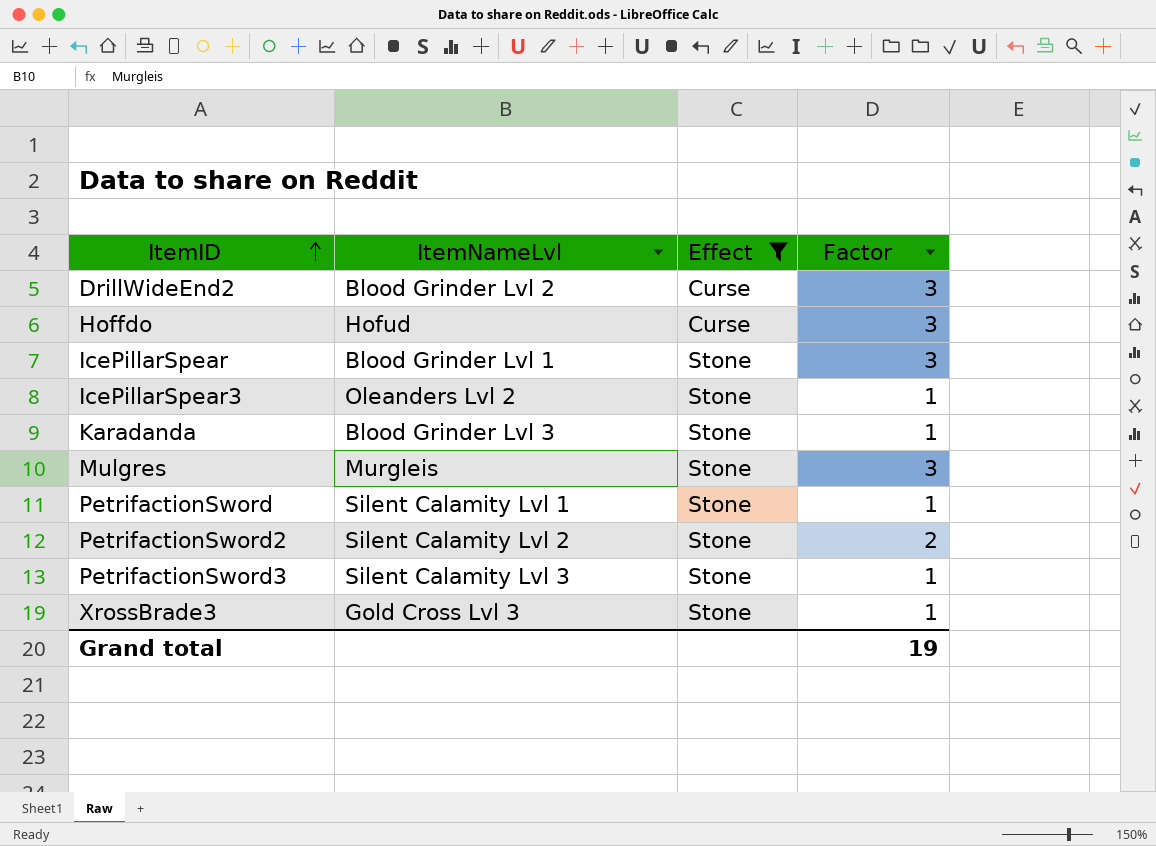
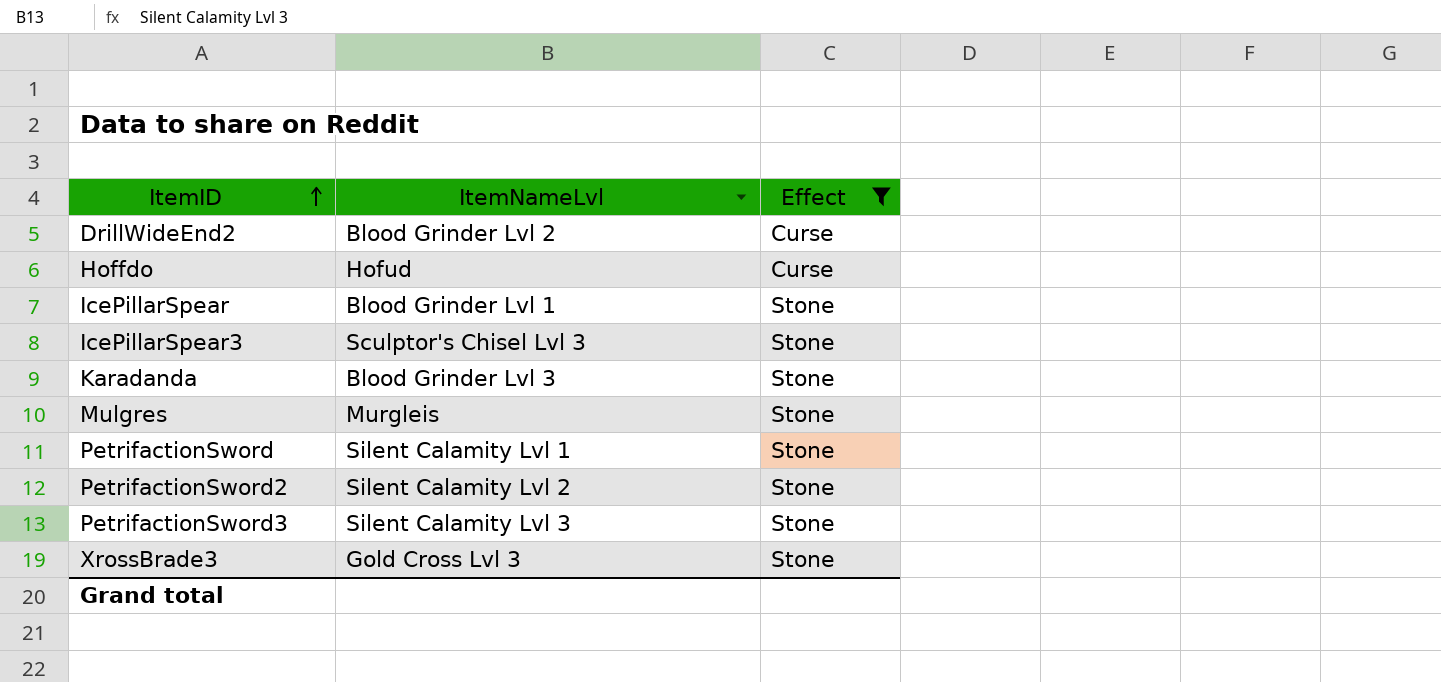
column Factor | position: 4 -> none
IcePillarSpear3 | ItemNameLvl: Oleanders Lvl 2 -> Sculptor's Chisel Lvl 3

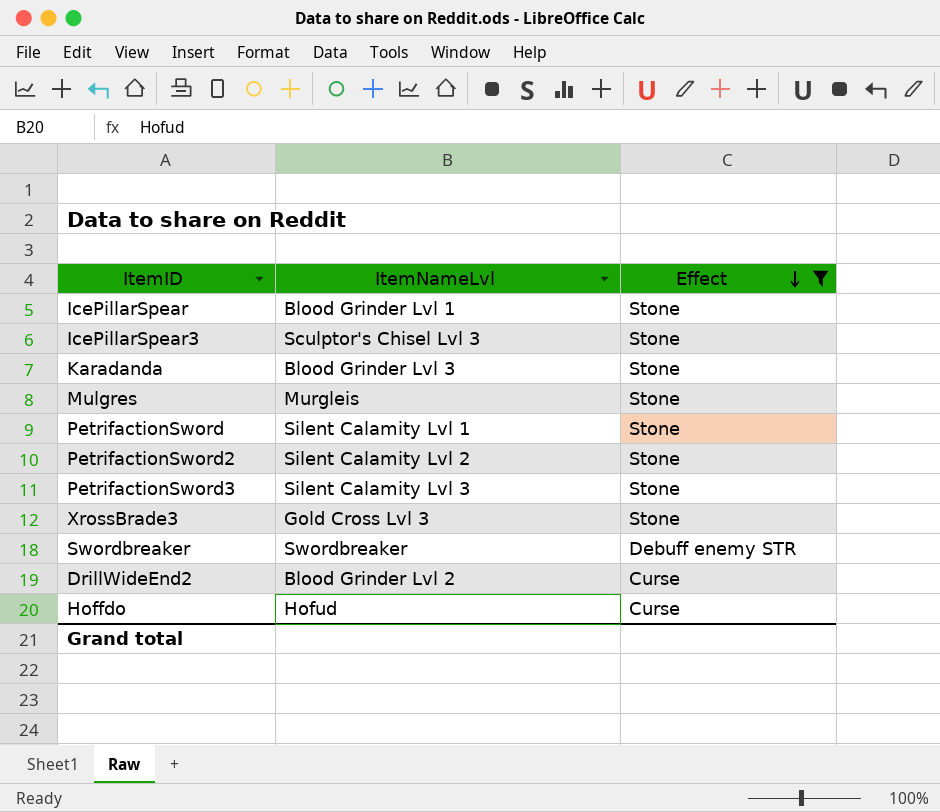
row order: ItemID ascending -> Effect descending
row Swordbreaker: none -> Swordbreaker | Debuff enemy STR

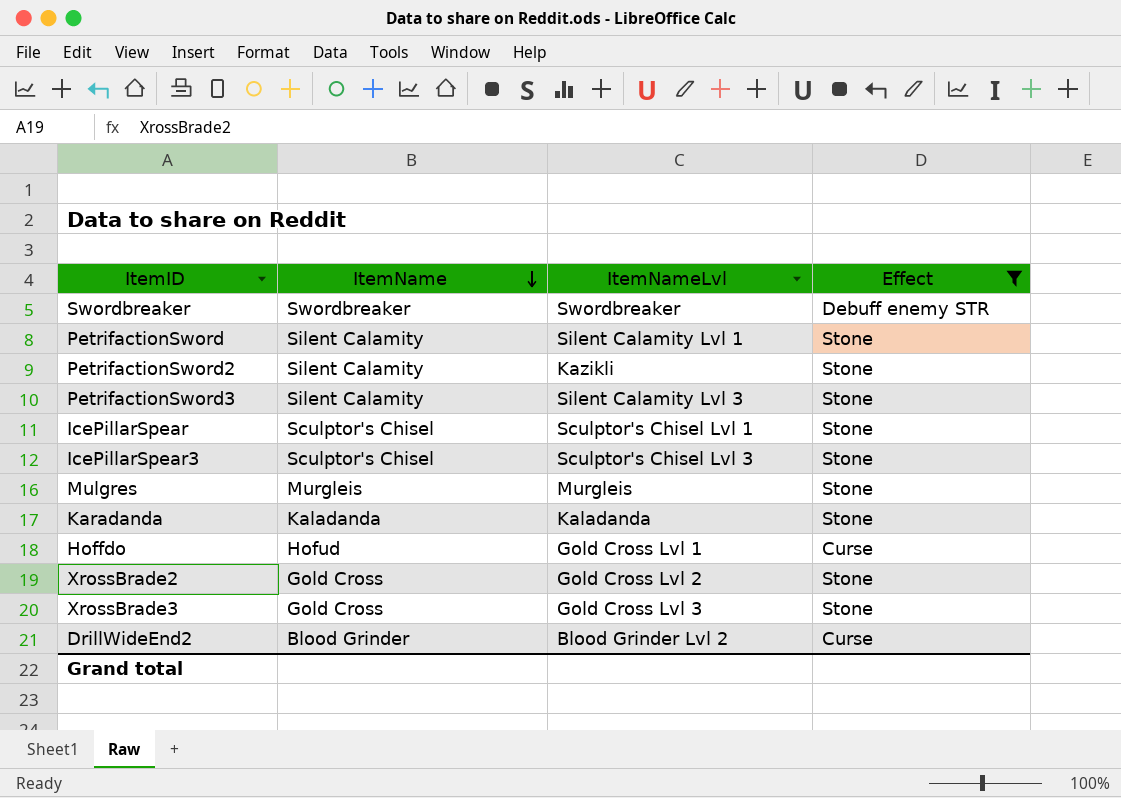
row order: Effect descending -> ItemName descending
column ItemName | position: none -> 2
PetrifactionSword2 | ItemNameLvl: Silent Calamity Lvl 2 -> Kazikli
IcePillarSpear | ItemNameLvl: Blood Grinder Lvl 1 -> Sculptor's Chisel Lvl 1
Karadanda | ItemNameLvl: Blood Grinder Lvl 3 -> Kaladanda
Hoffdo | ItemNameLvl: Hofud -> Gold Cross Lvl 1
row XrossBrade2: none -> Gold Cross | Gold Cross Lvl 2 | Stone

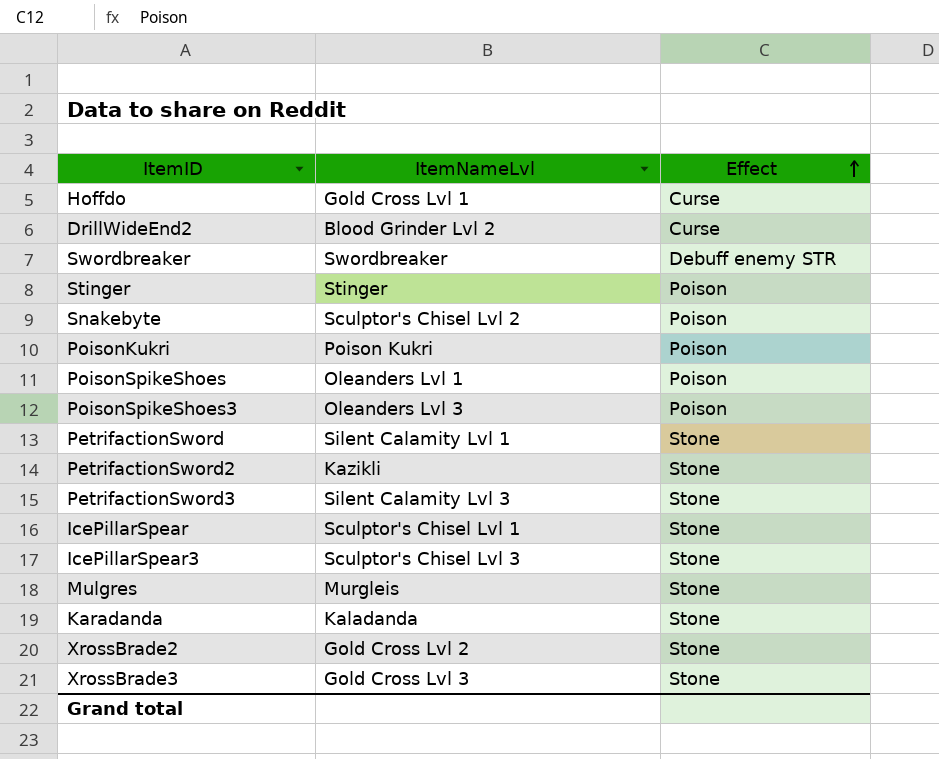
filter: Effect != Poison -> none
row order: ItemName descending -> Effect ascending
column ItemName | position: 2 -> none

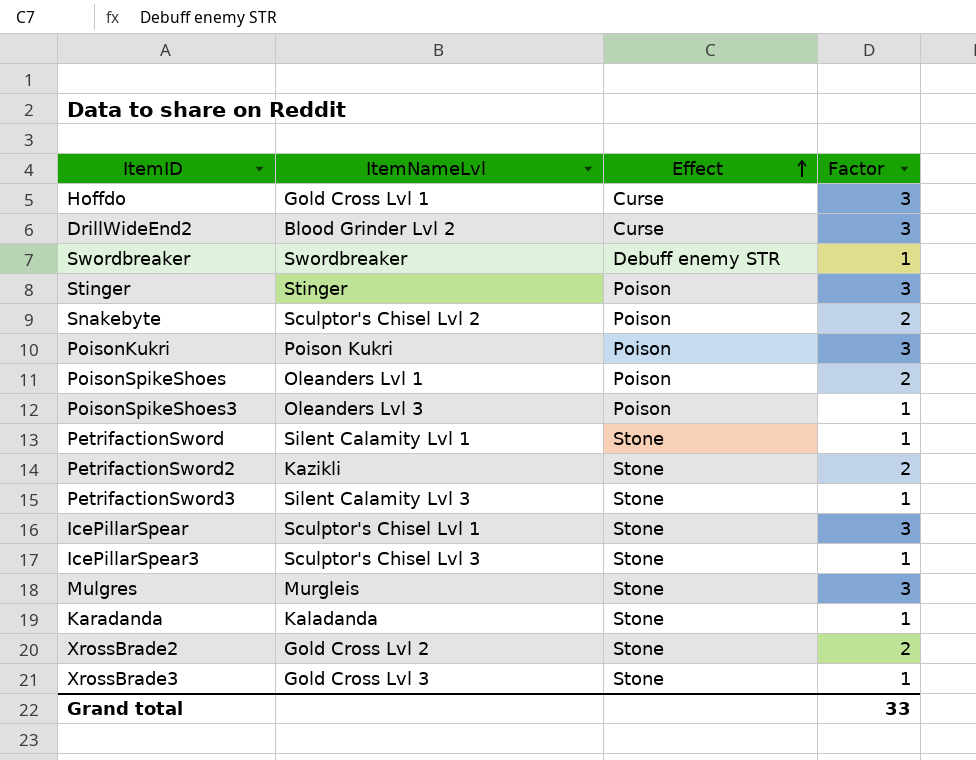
column Factor | position: none -> 4

